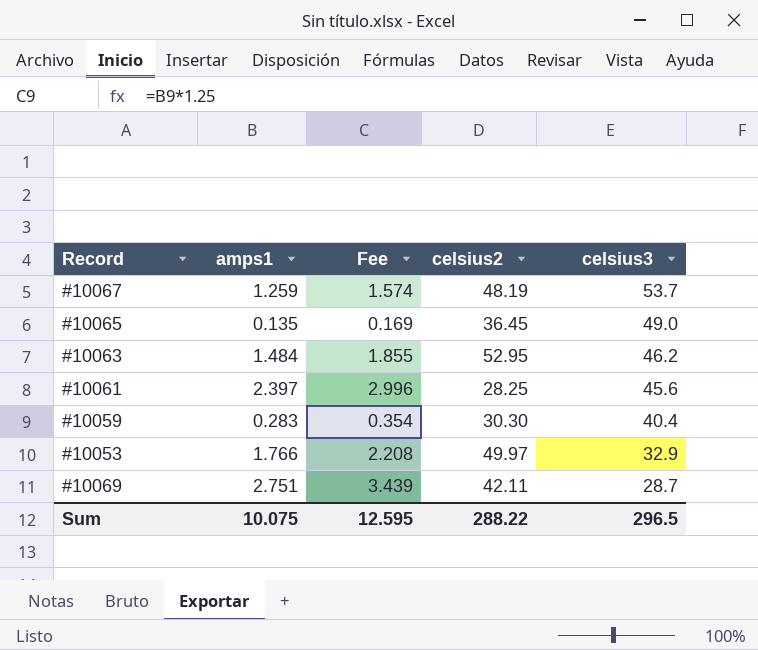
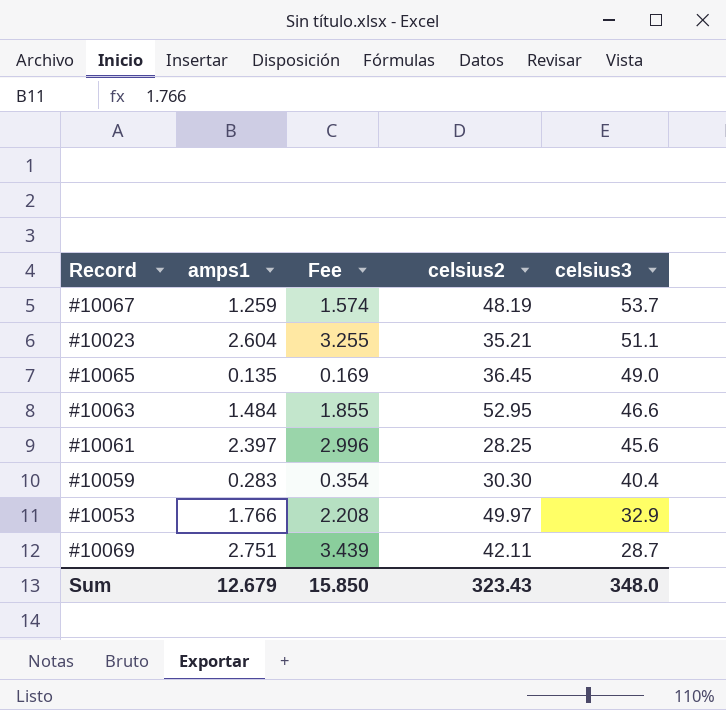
row #10023: none -> 2.604 | 3.255 | 35.21 | 51.1
#10063 | celsius3: 46.2 -> 46.6
Sum | amps1: 10.075 -> 12.679
Sum | Fee: 12.595 -> 15.850
Sum | celsius2: 288.22 -> 323.43
Sum | celsius3: 296.5 -> 348.0

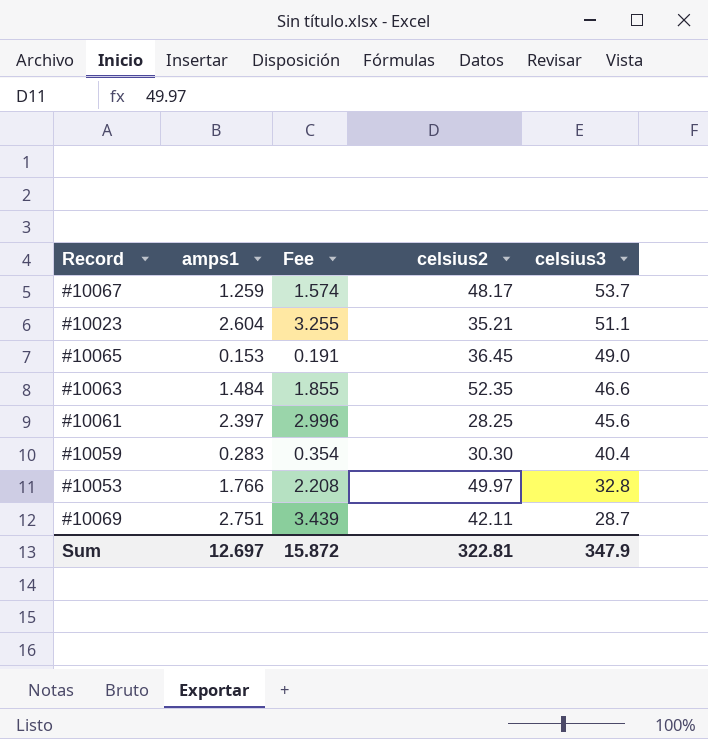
#10067 | celsius2: 48.19 -> 48.17
#10065 | amps1: 0.135 -> 0.153
#10065 | Fee: 0.169 -> 0.191
#10063 | celsius2: 52.95 -> 52.35
#10053 | celsius3: 32.9 -> 32.8
Sum | amps1: 12.679 -> 12.697
Sum | Fee: 15.850 -> 15.872
Sum | celsius2: 323.43 -> 322.81
Sum | celsius3: 348.0 -> 347.9

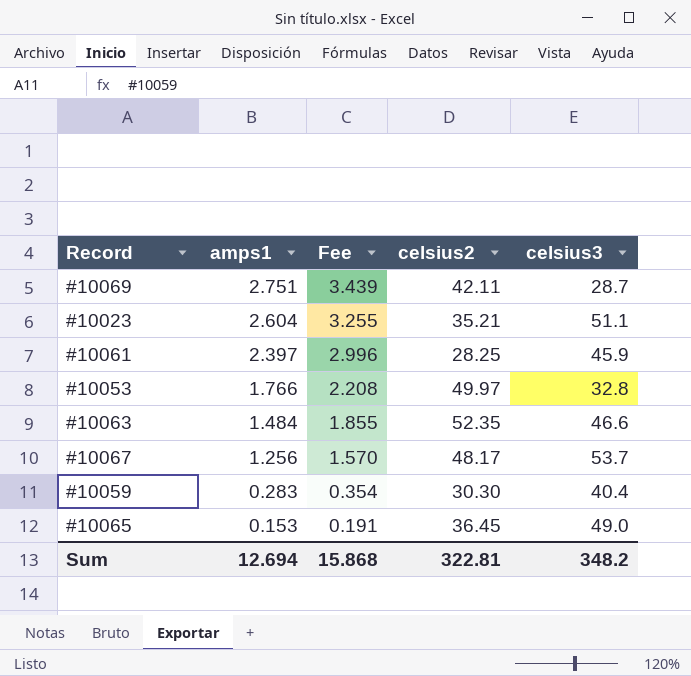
row order: celsius3 descending -> amps1 descending
#10061 | celsius3: 45.6 -> 45.9
#10067 | amps1: 1.259 -> 1.256
#10067 | Fee: 1.574 -> 1.570
Sum | amps1: 12.697 -> 12.694
Sum | Fee: 15.872 -> 15.868
Sum | celsius3: 347.9 -> 348.2

